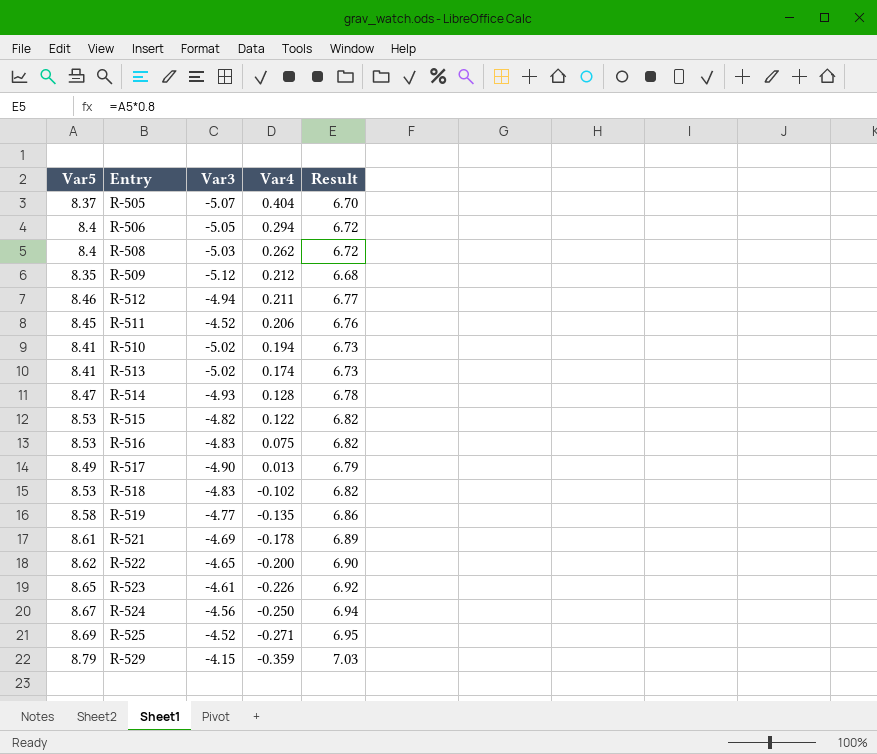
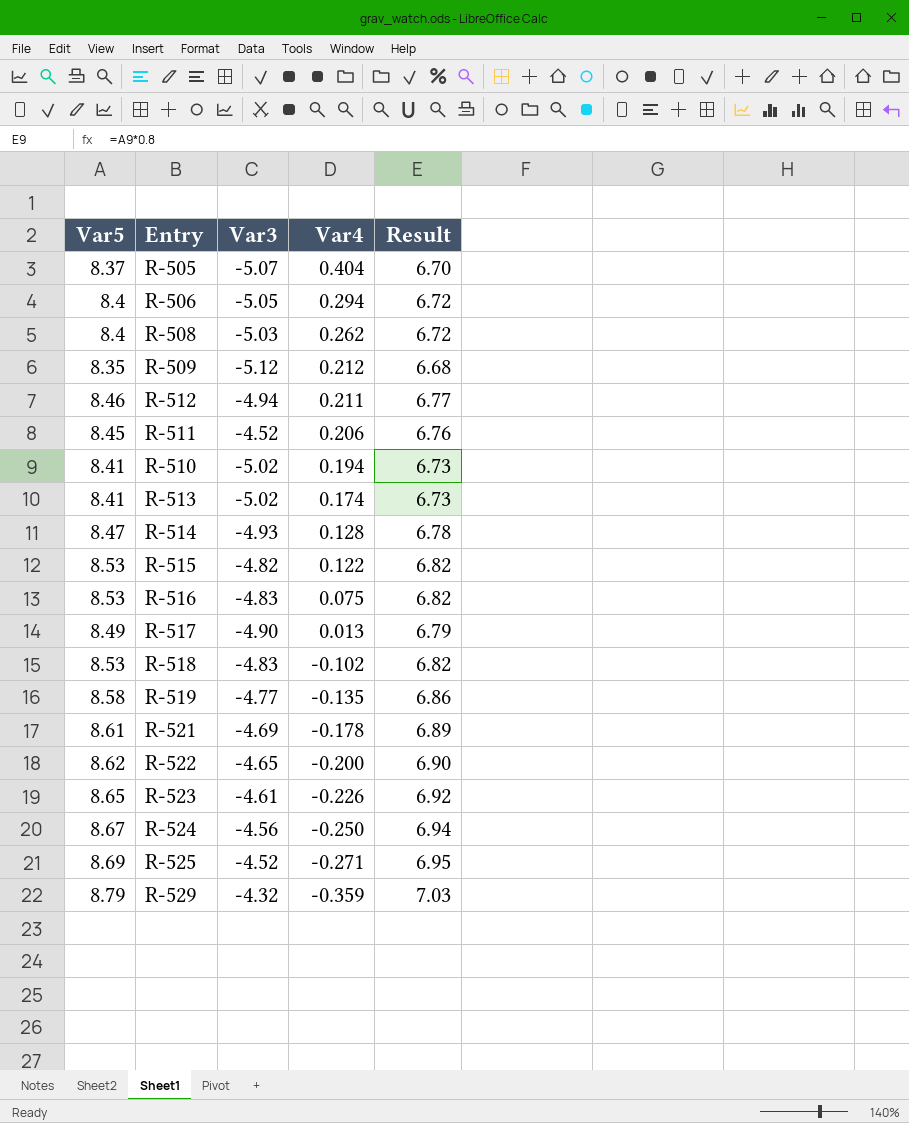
R-529 | Var3: -4.15 -> -4.32

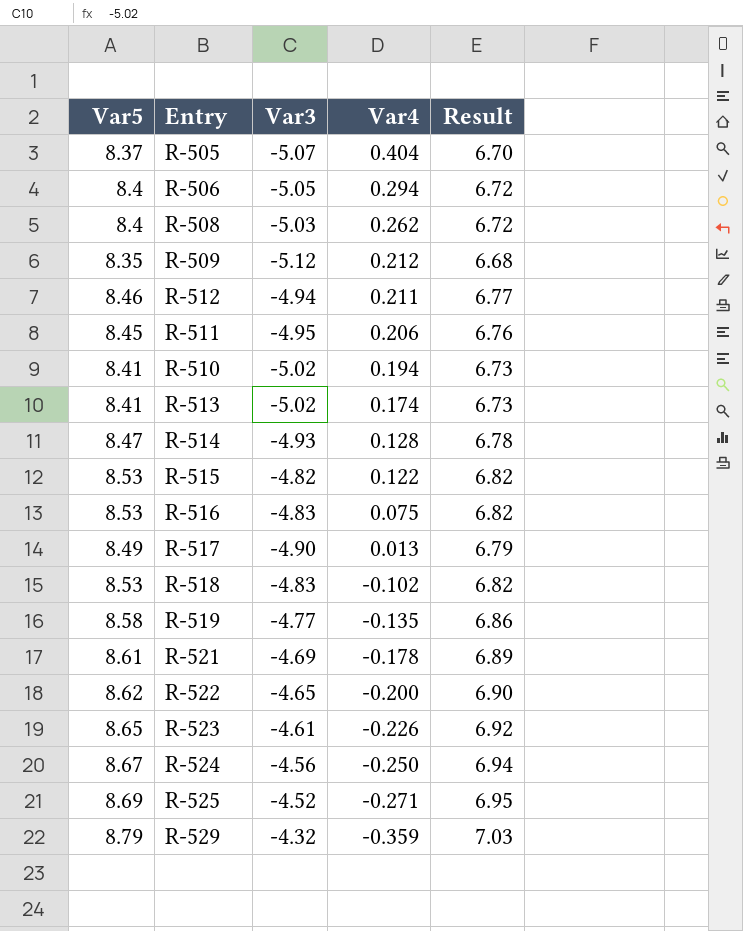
R-511 | Var3: -4.52 -> -4.95

